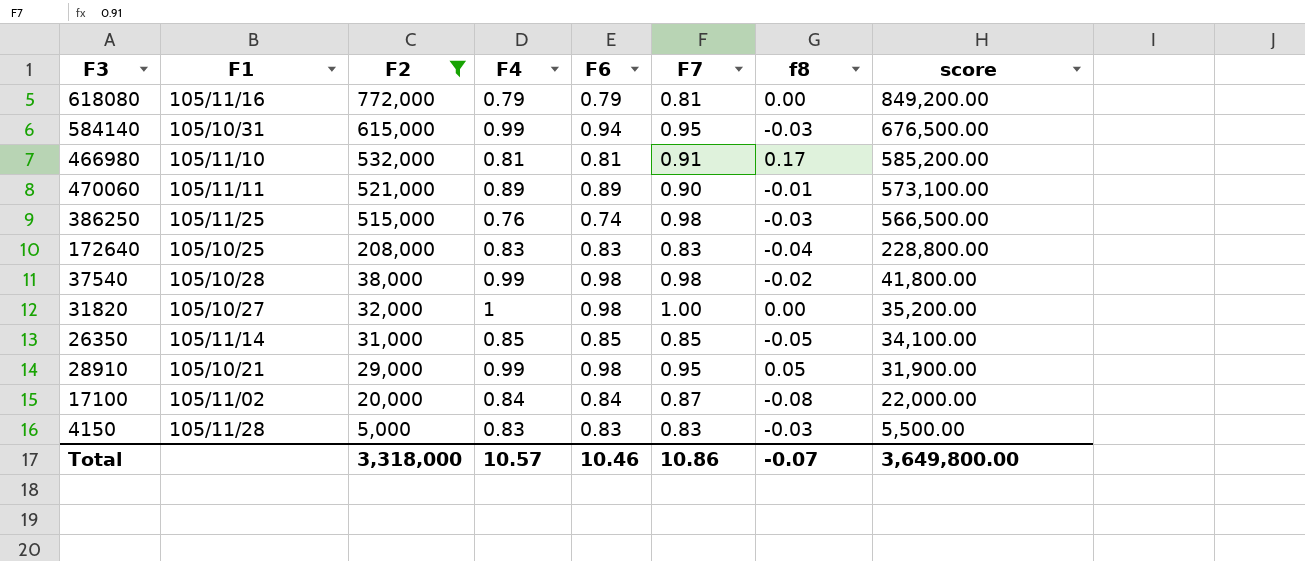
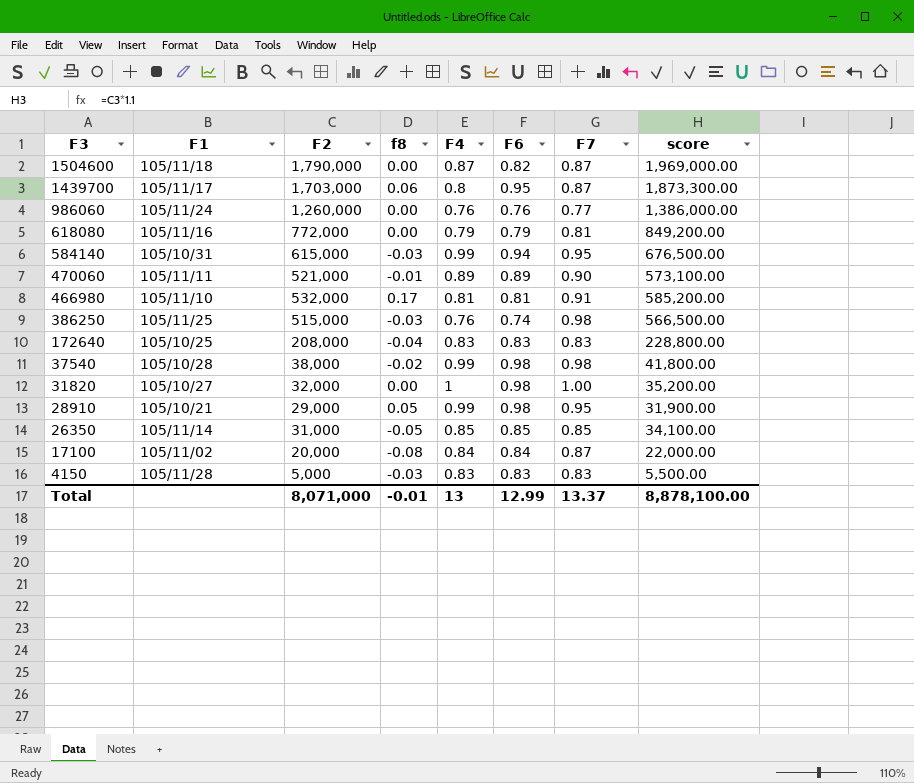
filter: F2 <= 772,000 -> none
row order: F2 descending -> F3 descending
column f8 | position: 7 -> 4
Total | F2: 3,318,000 -> 8,071,000
Total | f8: -0.07 -> -0.01
Total | F4: 10.57 -> 13
Total | F6: 10.46 -> 12.99
Total | F7: 10.86 -> 13.37
Total | score: 3,649,800.00 -> 8,878,100.00

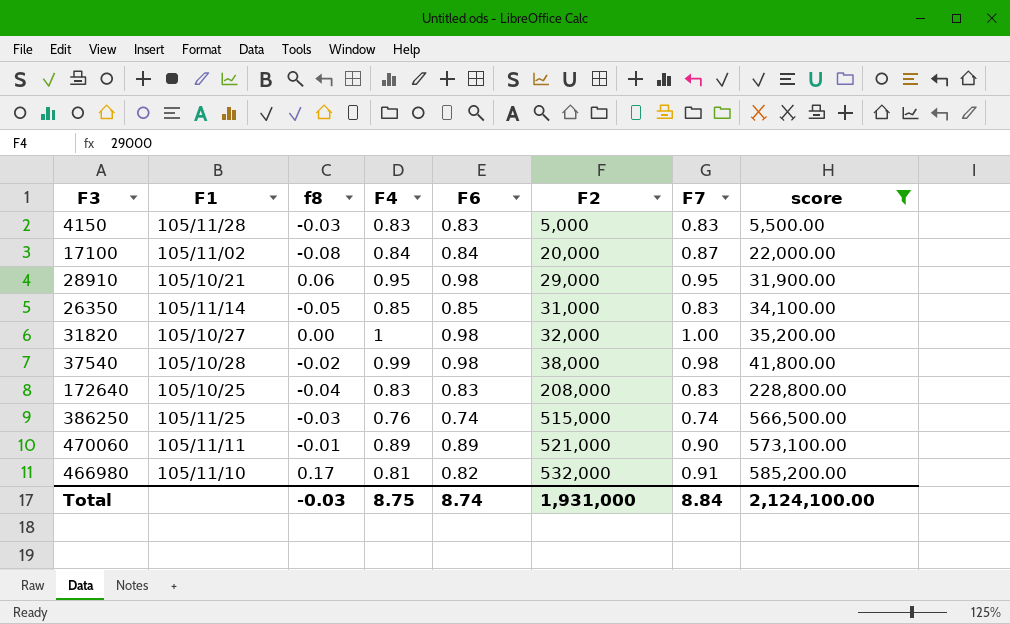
filter: none -> score <= 585,200.00
row order: F3 descending -> F2 ascending
column F2 | position: 3 -> 6
28910 | f8: 0.05 -> 0.06
28910 | F4: 0.99 -> 0.95
26350 | F7: 0.85 -> 0.83
386250 | F7: 0.98 -> 0.74
466980 | F6: 0.81 -> 0.82
Total | f8: -0.01 -> -0.03
Total | F4: 13 -> 8.75
Total | F6: 12.99 -> 8.74
Total | F2: 8,071,000 -> 1,931,000
Total | F7: 13.37 -> 8.84
Total | score: 8,878,100.00 -> 2,124,100.00

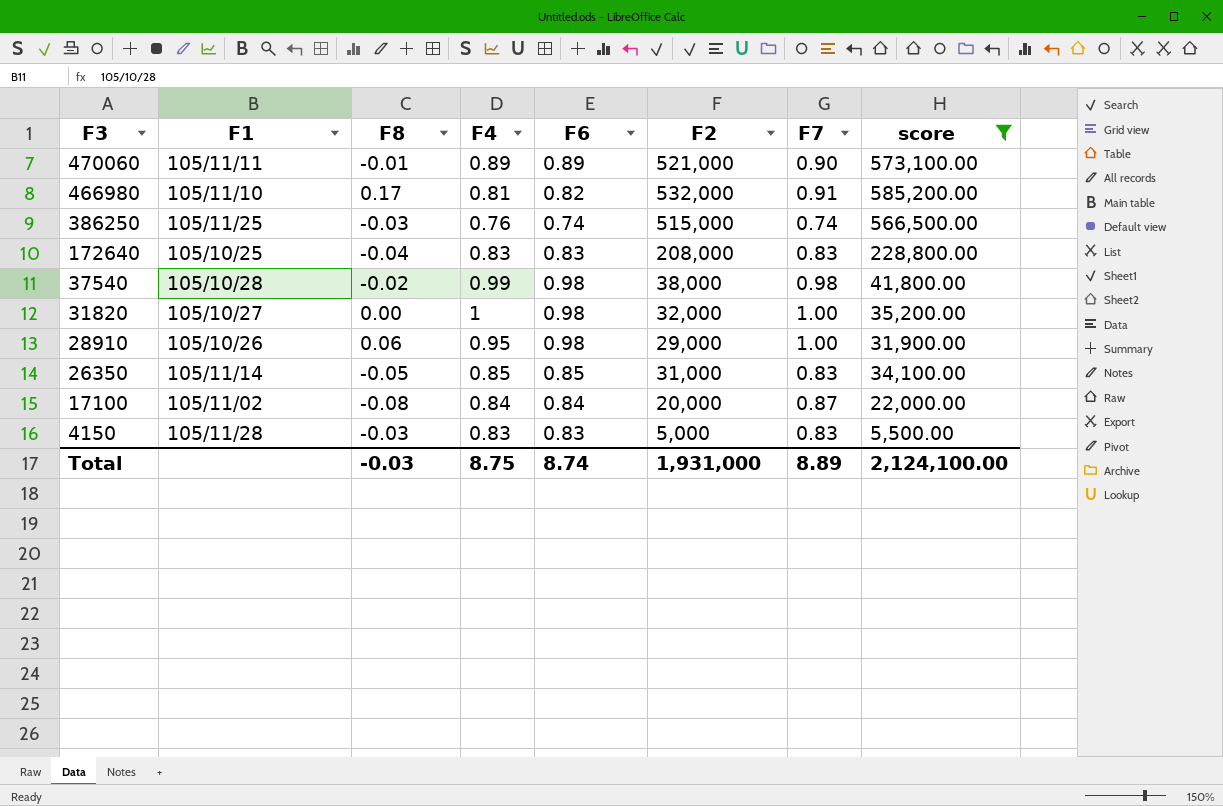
row order: F2 ascending -> F3 descending
column name: f8 -> F8
28910 | F1: 105/10/21 -> 105/10/26
28910 | F7: 0.95 -> 1.00
Total | F7: 8.84 -> 8.89

